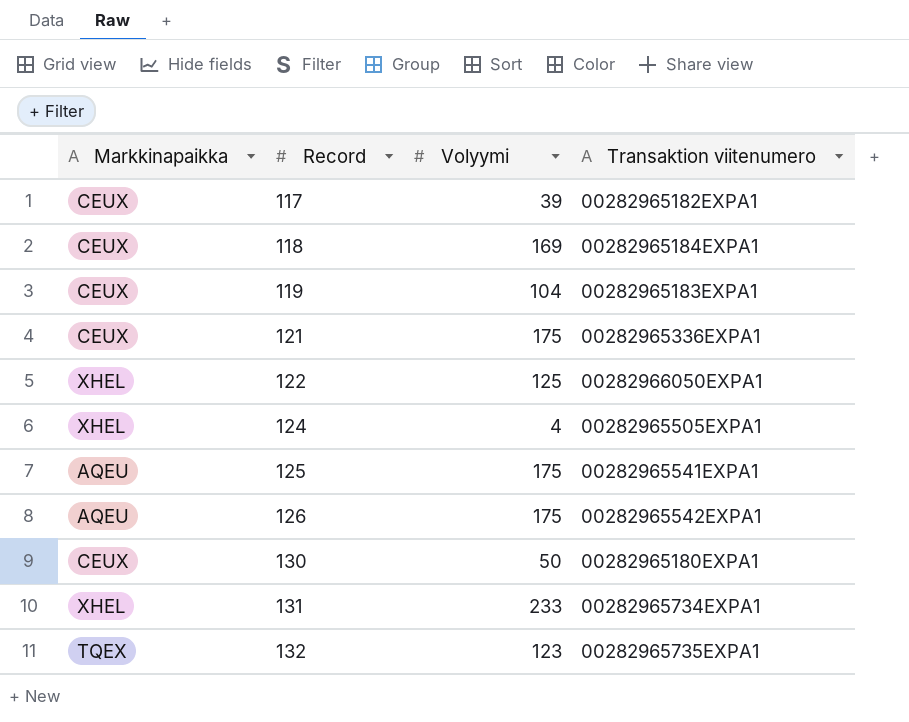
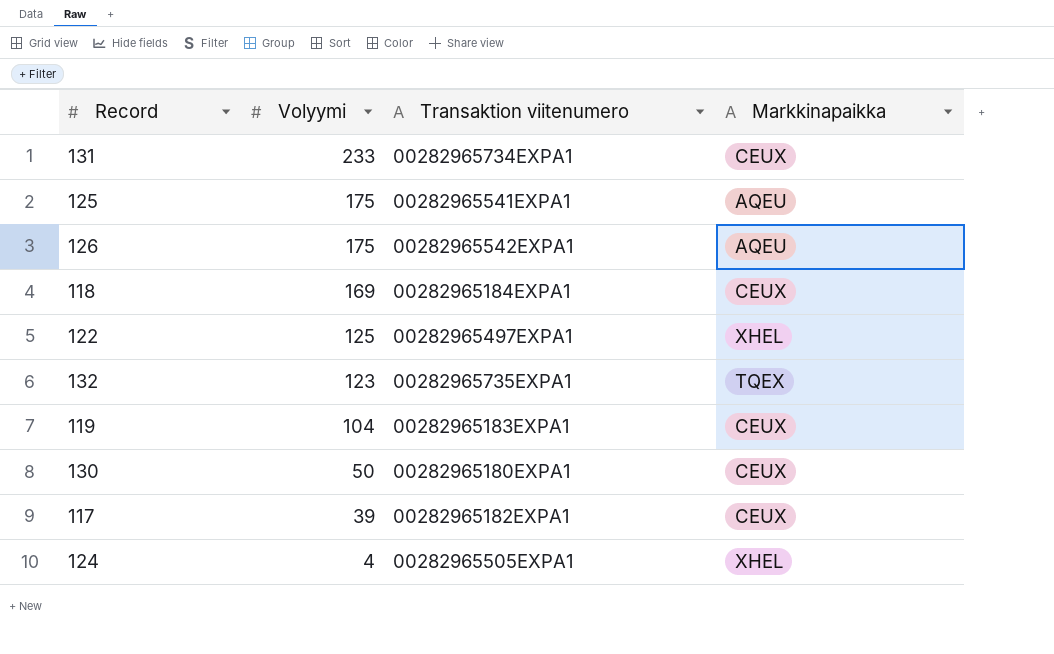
row order: Record ascending -> Volyymi descending
column Markkinapaikka | position: 1 -> 4
row 121: CEUX | 175 | 00282965336EXPA1 -> none
131 | Markkinapaikka: XHEL -> CEUX
122 | Transaktion viitenumero: 00282966050EXPA1 -> 00282965497EXPA1

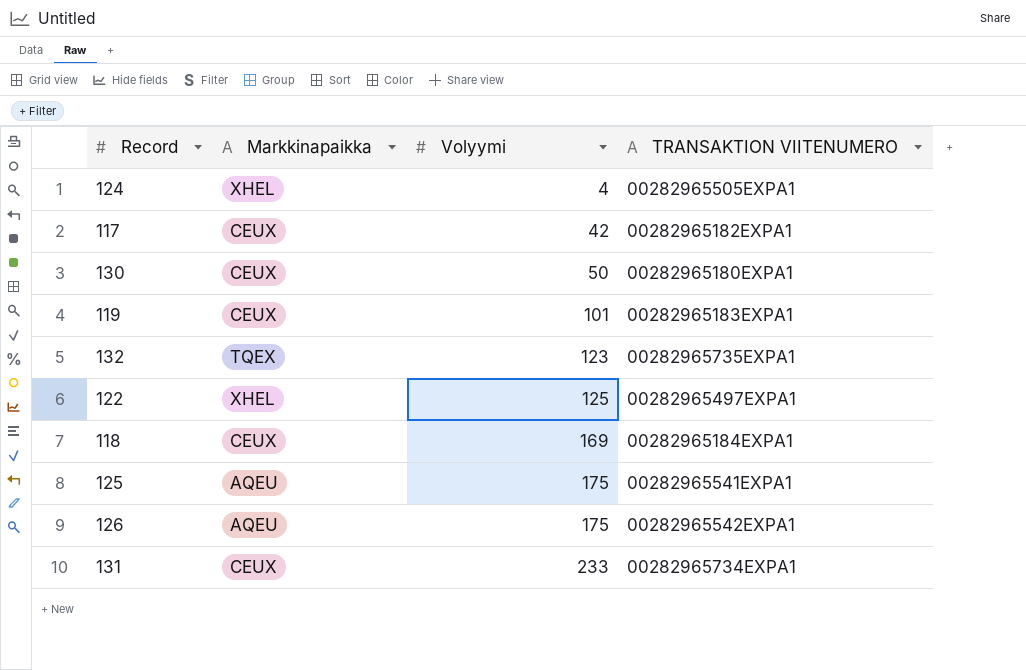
row order: Volyymi descending -> Volyymi ascending
column Markkinapaikka | position: 4 -> 2
column name: Transaktion viitenumero -> TRANSAKTION VIITENUMERO
117 | Volyymi: 39 -> 42
119 | Volyymi: 104 -> 101

